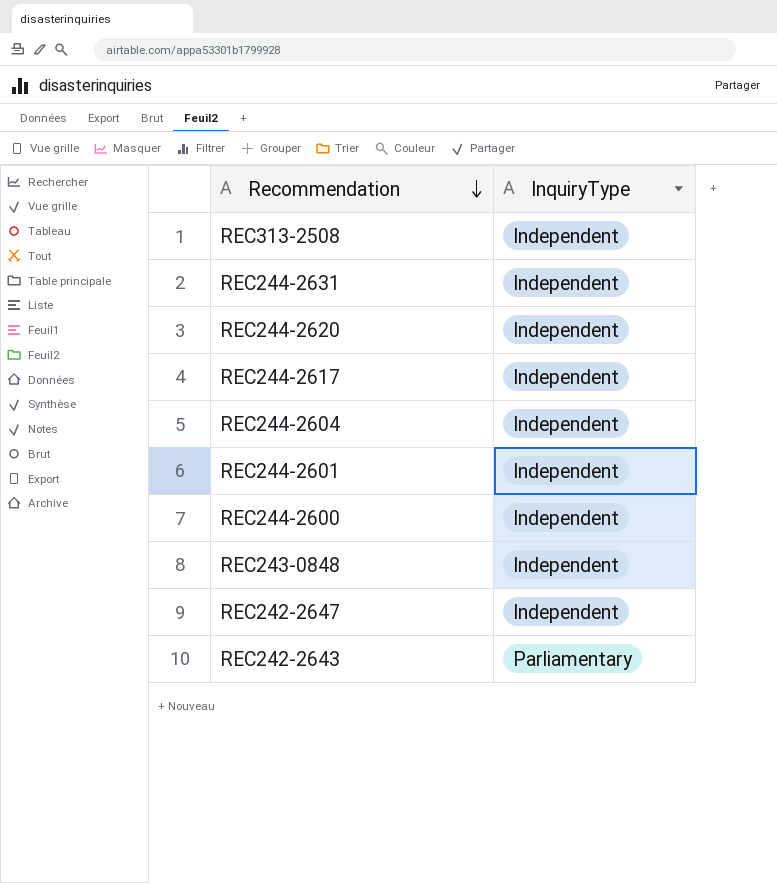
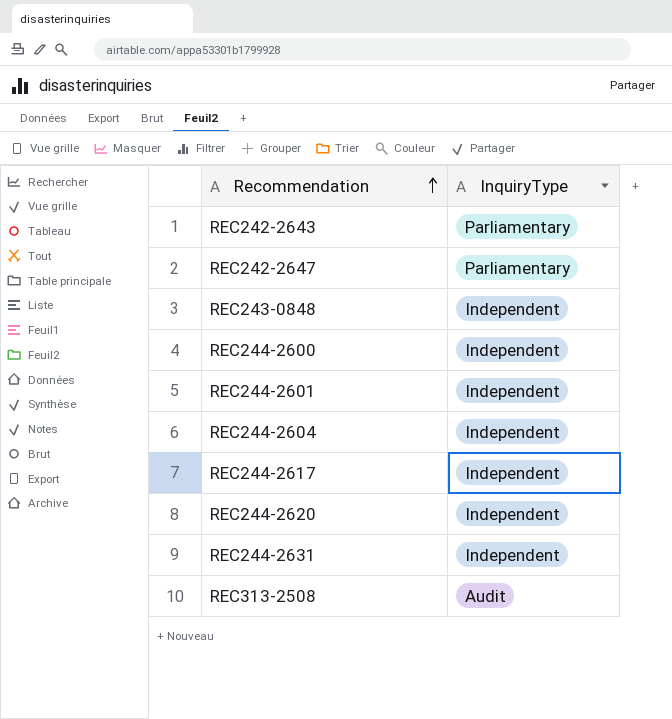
row order: Recommendation descending -> Recommendation ascending
REC242-2647 | InquiryType: Independent -> Parliamentary
REC313-2508 | InquiryType: Independent -> Audit

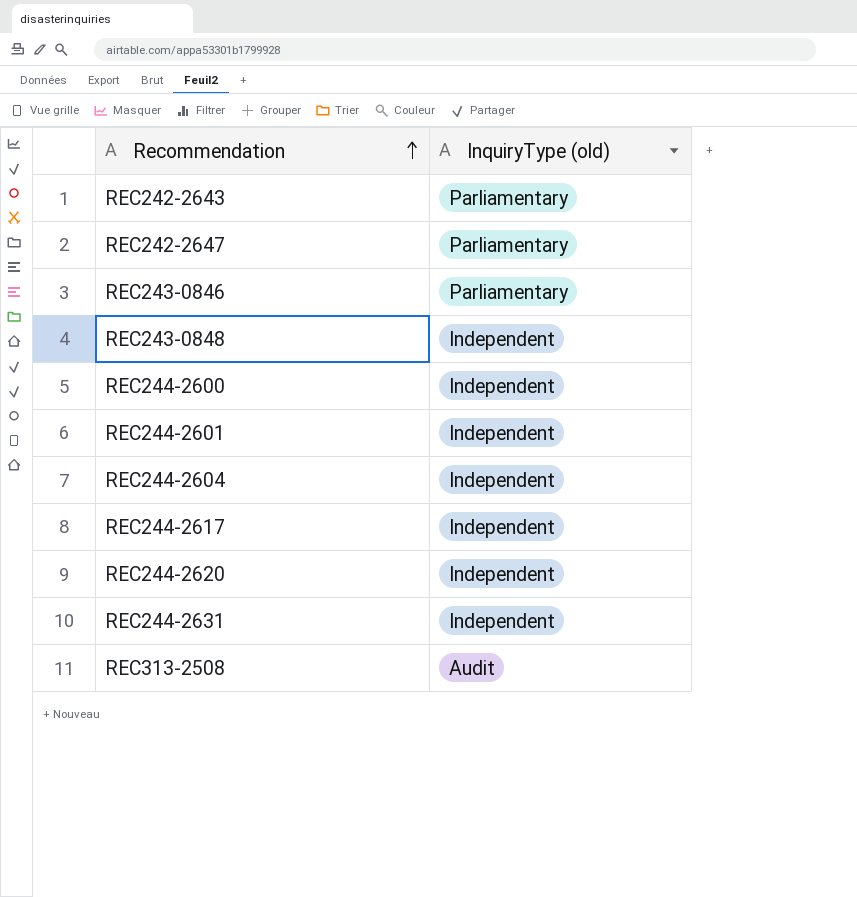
column name: InquiryType -> InquiryType (old)
row REC243-0846: none -> Parliamentary

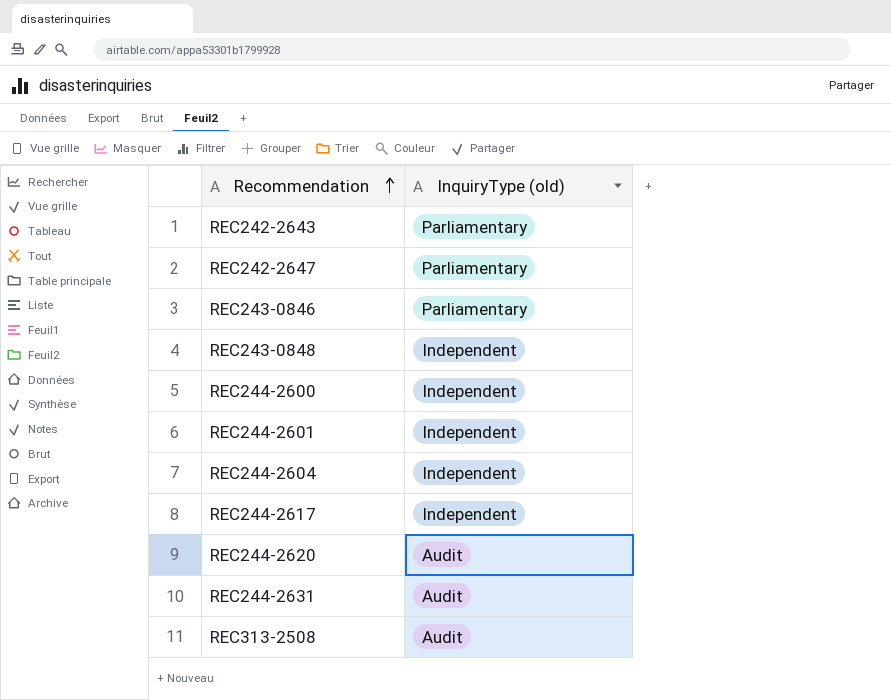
REC244-2620 | InquiryType (old): Independent -> Audit
REC244-2631 | InquiryType (old): Independent -> Audit

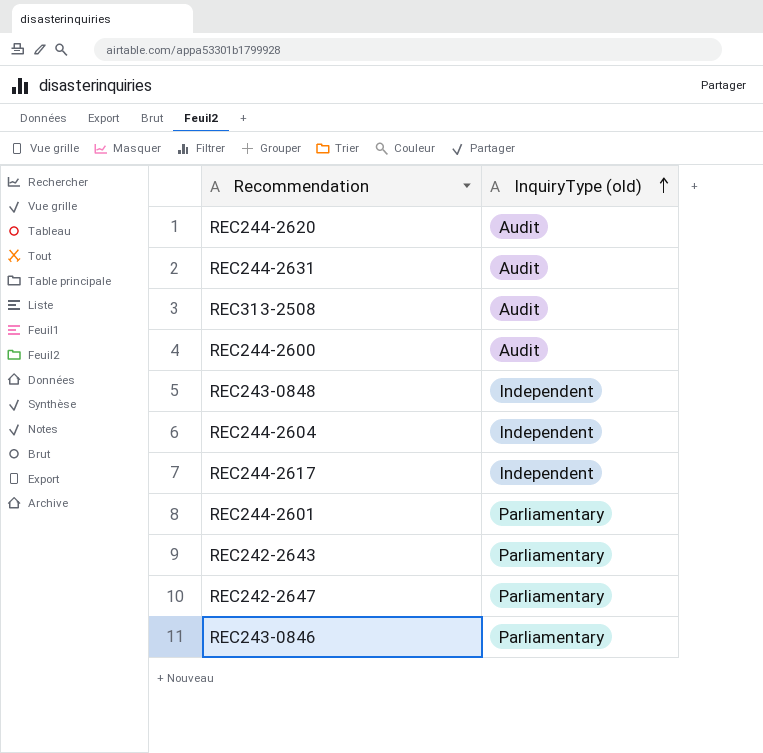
row order: Recommendation ascending -> InquiryType (old) ascending
REC244-2600 | InquiryType (old): Independent -> Audit
REC244-2601 | InquiryType (old): Independent -> Parliamentary

